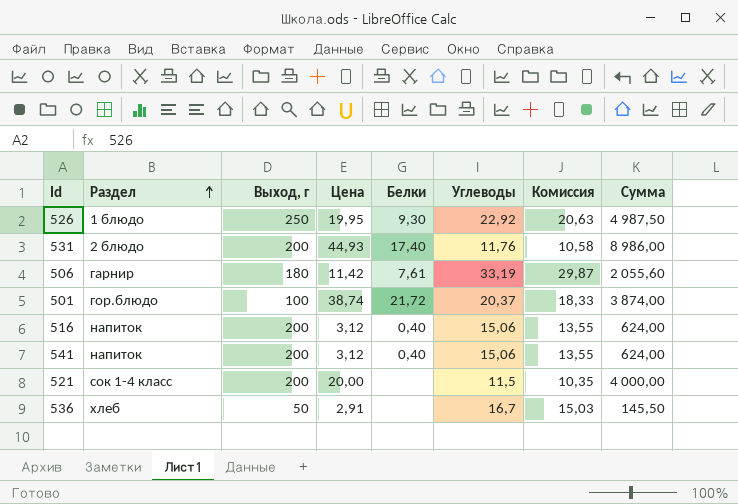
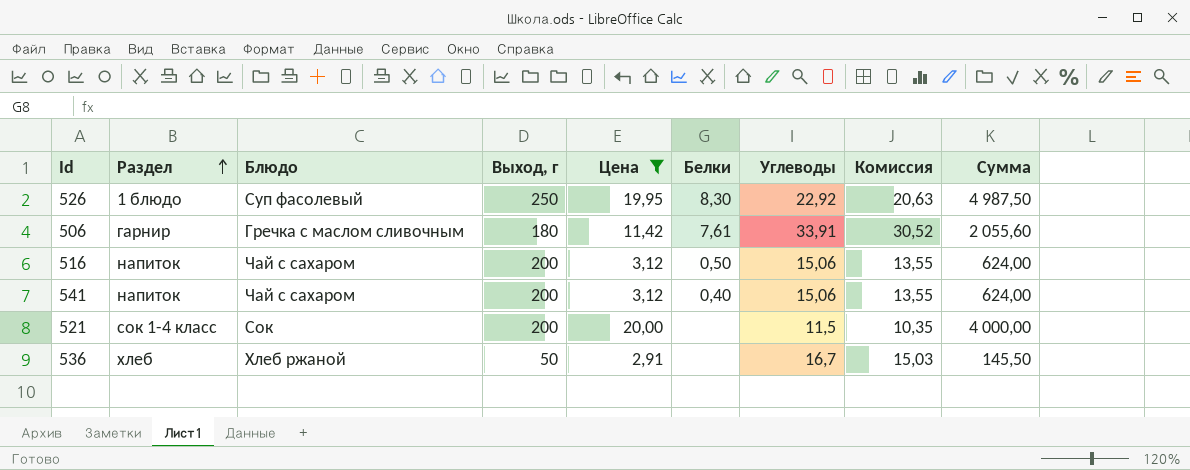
filter: none -> Цена <= 20,00
column Блюдо | position: none -> 3
526 | Белки: 9,30 -> 8,30
506 | Углеводы: 33,19 -> 33,91
506 | Комиссия: 29,87 -> 30,52
516 | Белки: 0,40 -> 0,50

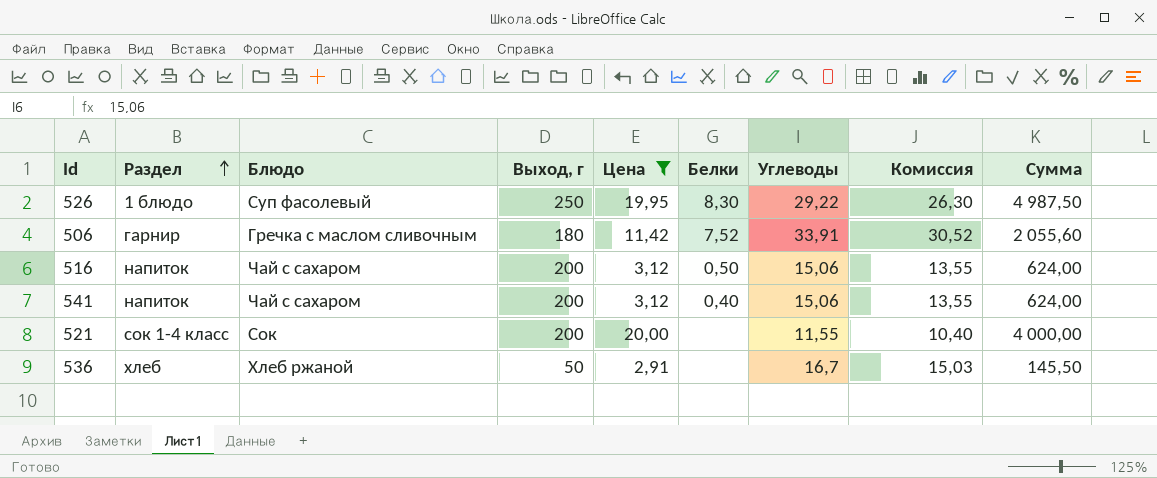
526 | Углеводы: 22,92 -> 29,22
526 | Комиссия: 20,63 -> 26,30
506 | Белки: 7,61 -> 7,52
521 | Углеводы: 11,5 -> 11,55
521 | Комиссия: 10,35 -> 10,40

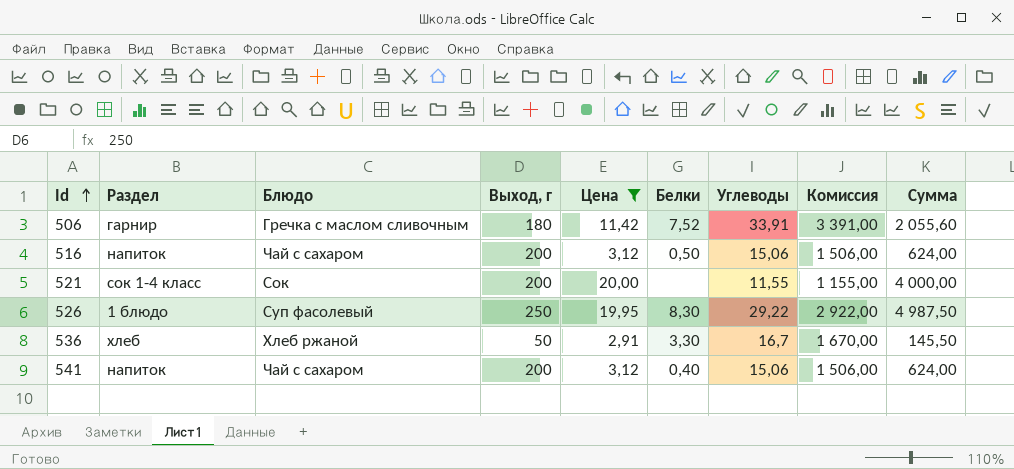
row order: Раздел ascending -> Id ascending
column Комиссия | formula: [Углеводы] * 0,9 -> [Углеводы] * 100
536 | Белки: none -> 3,30

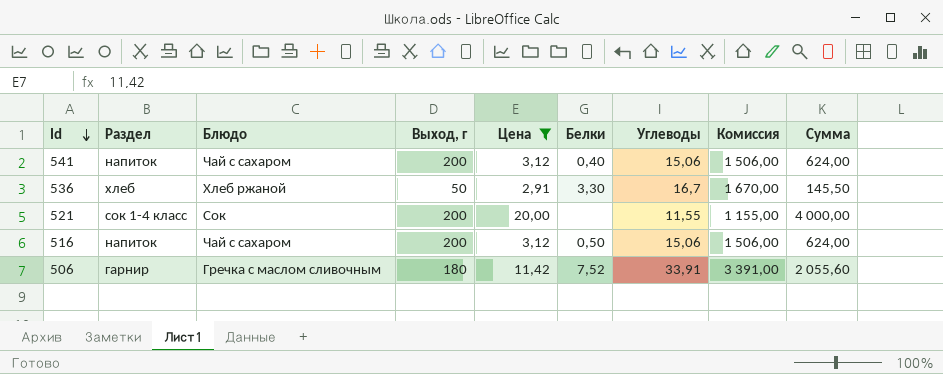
row order: Id ascending -> Id descending
row 526: 1 блюдо | Суп фасолевый | 250 | 19,95 | 8,30 | 29,22 | 2 922,00 | 4 987,50 -> none

